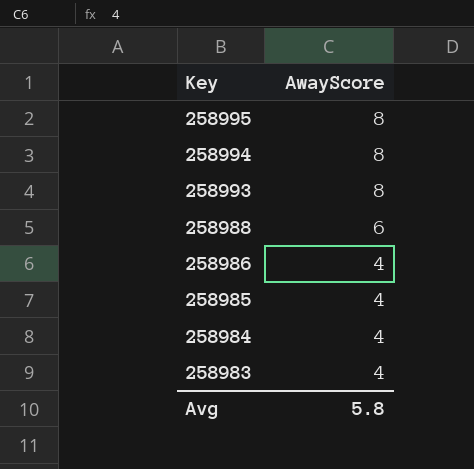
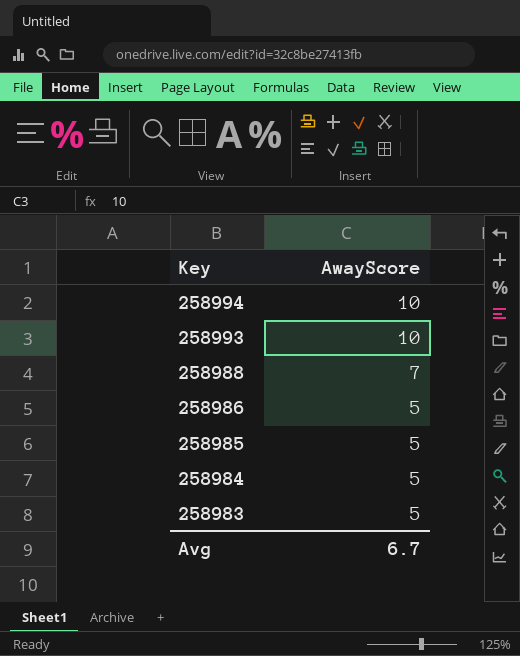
row 258995: 8 -> none
258994 | AwayScore: 8 -> 10
258993 | AwayScore: 8 -> 10
258988 | AwayScore: 6 -> 7
258986 | AwayScore: 4 -> 5
258985 | AwayScore: 4 -> 5
258984 | AwayScore: 4 -> 5
258983 | AwayScore: 4 -> 5
Avg | AwayScore: 5.8 -> 6.7

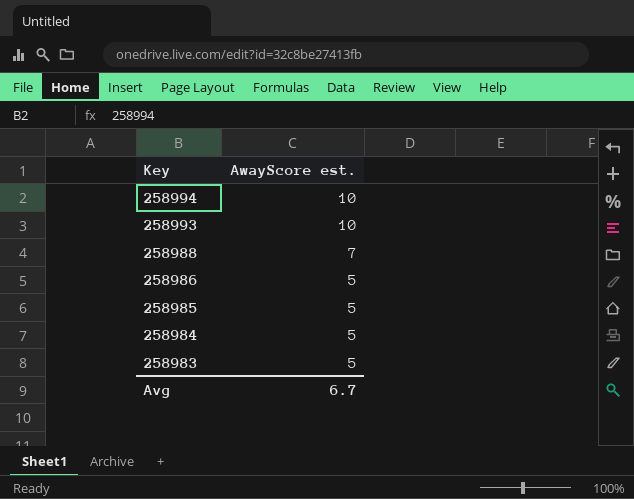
column name: AwayScore -> AwayScore est.

